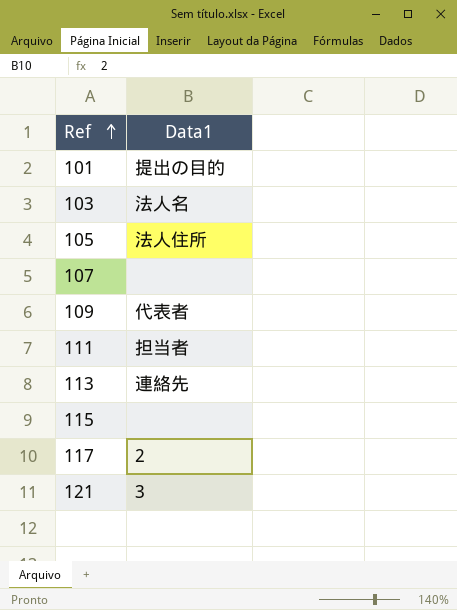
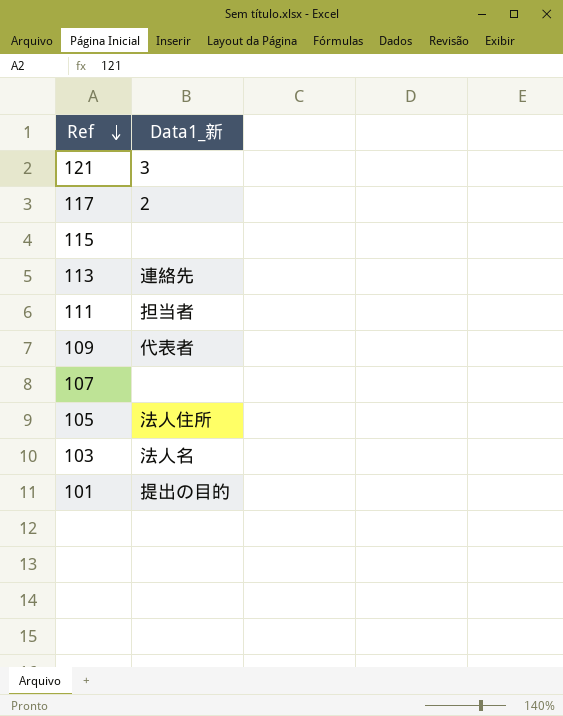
row order: Ref ascending -> Ref descending
column name: Data1 -> Data1_新

